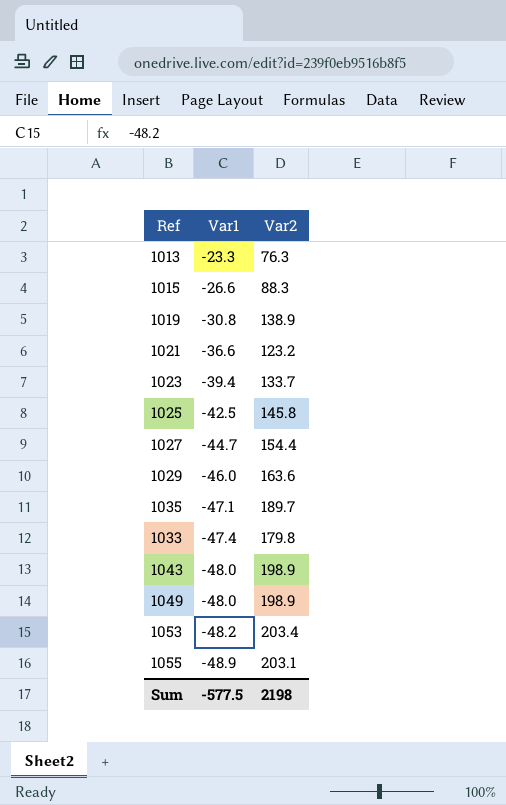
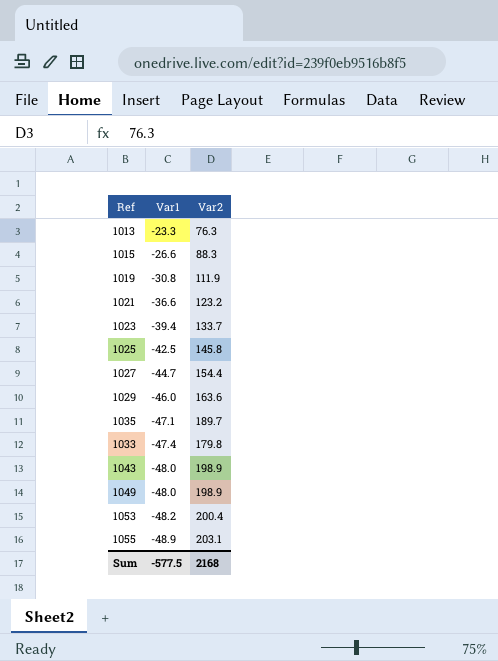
1019 | Var2: 138.9 -> 111.9
1053 | Var2: 203.4 -> 200.4
Sum | Var2: 2198 -> 2168

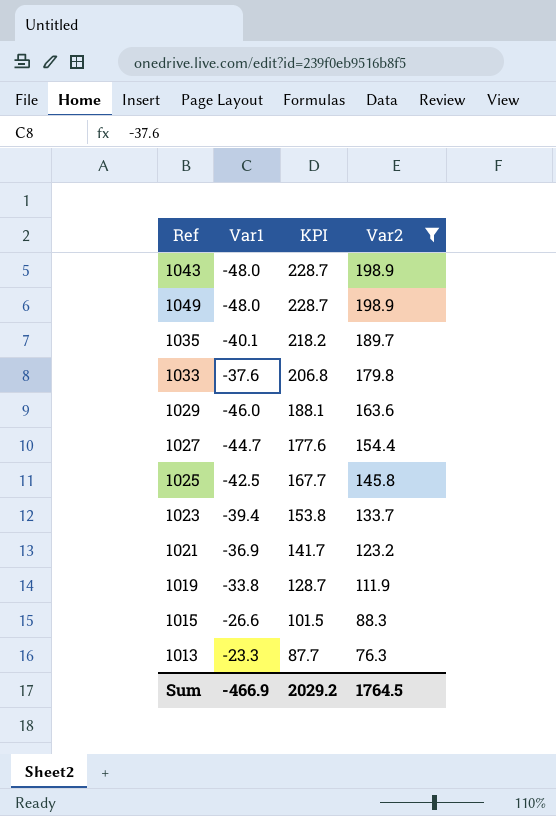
filter: none -> Var2 <= 198.9
row order: Var1 descending -> KPI descending
column KPI | formula: none -> [Var2] * 1.15
1035 | Var1: -47.1 -> -40.1
1033 | Var1: -47.4 -> -37.6
1021 | Var1: -36.6 -> -36.9
1019 | Var1: -30.8 -> -33.8
Sum | Var1: -577.5 -> -466.9
Sum | Var2: 2168 -> 1764.5

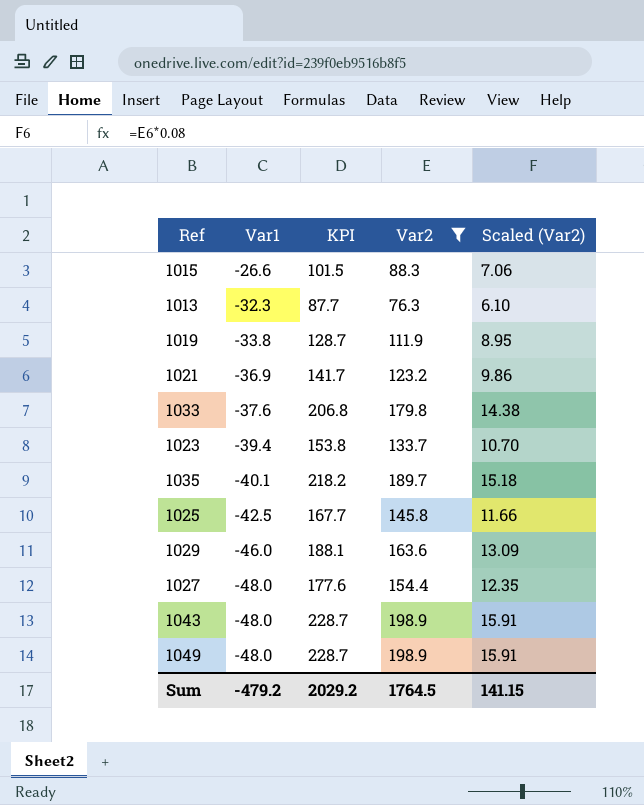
row order: KPI descending -> Var1 descending
column Scaled (Var2) | formula: none -> [Var2] * 0.08
1013 | Var1: -23.3 -> -32.3
1027 | Var1: -44.7 -> -48.0
Sum | Var1: -466.9 -> -479.2

